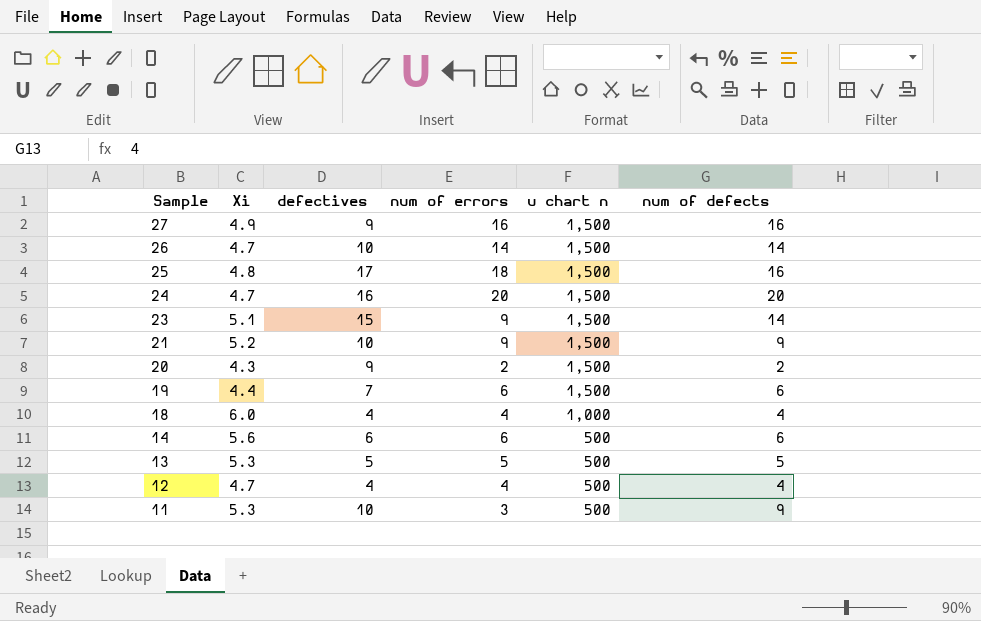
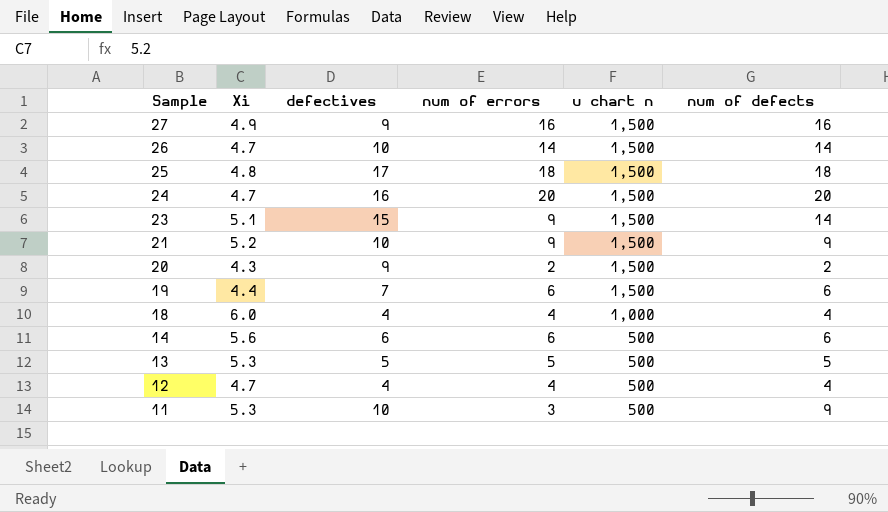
25 | num of defects: 16 -> 18

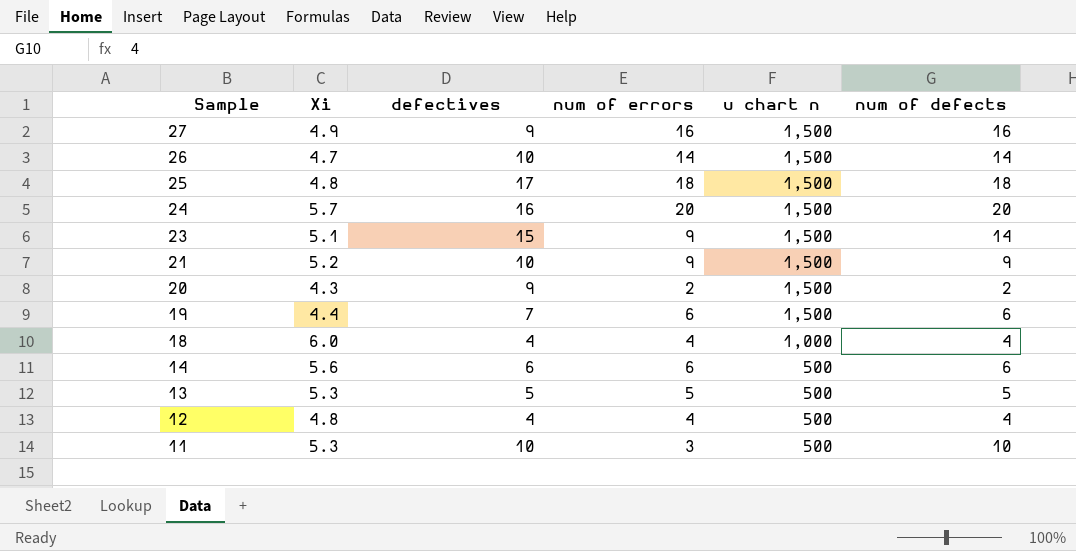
24 | Xi: 4.7 -> 5.7
12 | Xi: 4.7 -> 4.8
11 | num of defects: 9 -> 10

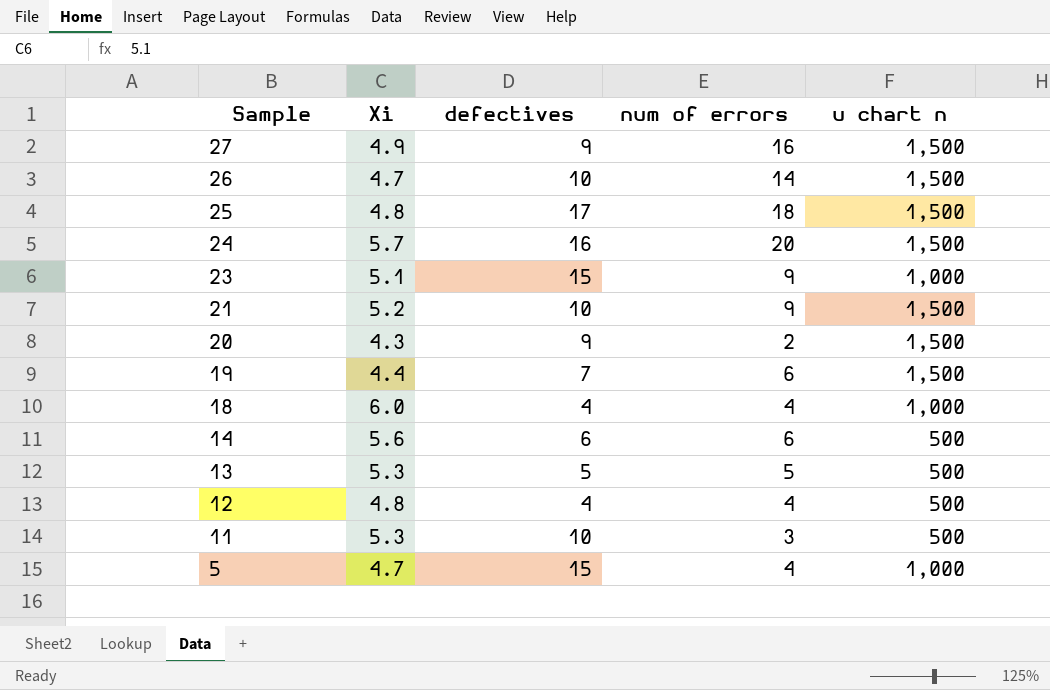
column num of defects | position: 6 -> none
23 | u chart n: 1,500 -> 1,000
row 5: none -> 4.7 | 15 | 4 | 1,000

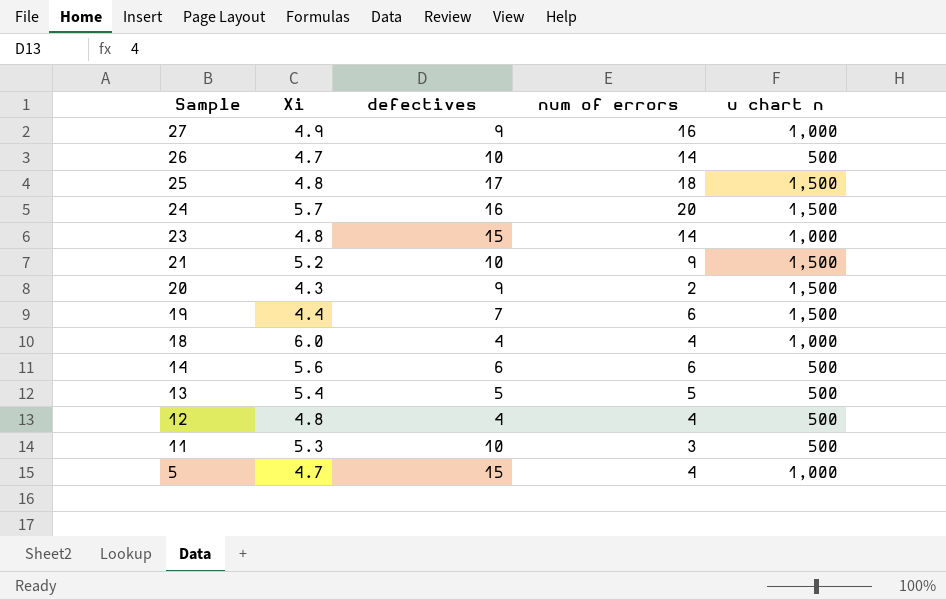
27 | u chart n: 1,500 -> 1,000
26 | u chart n: 1,500 -> 500
23 | Xi: 5.1 -> 4.8
23 | num of errors: 9 -> 14
13 | Xi: 5.3 -> 5.4

